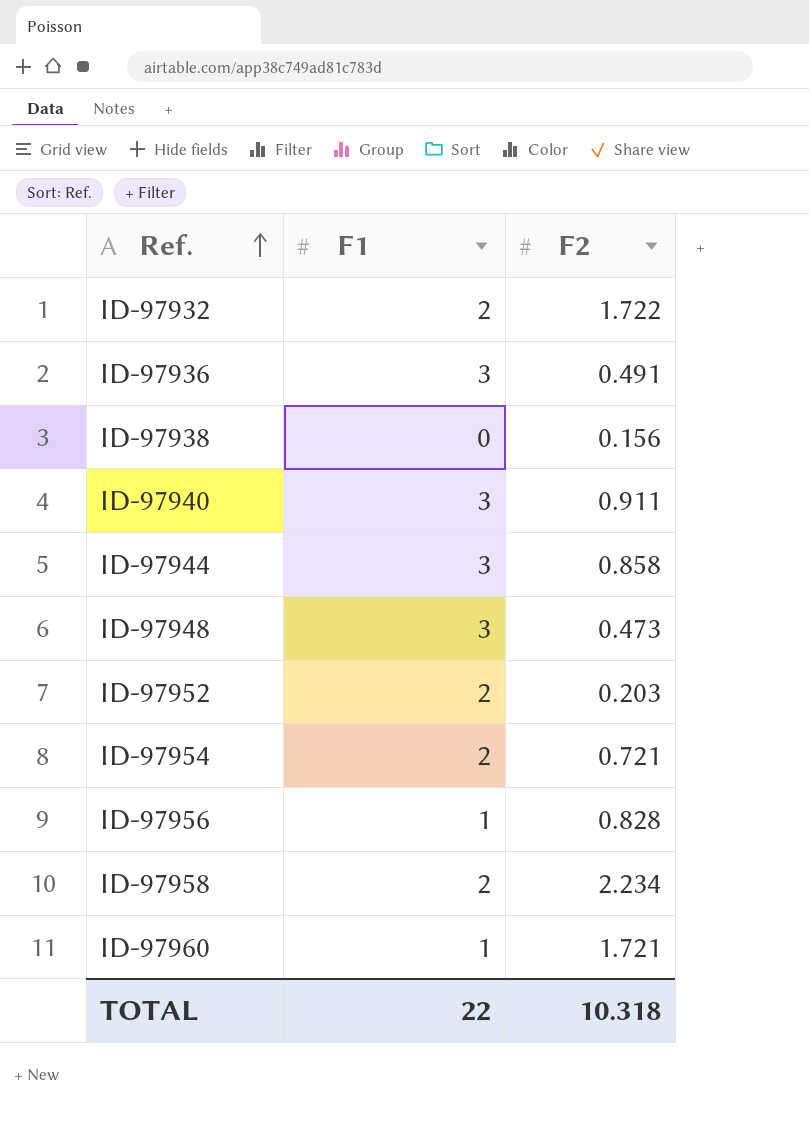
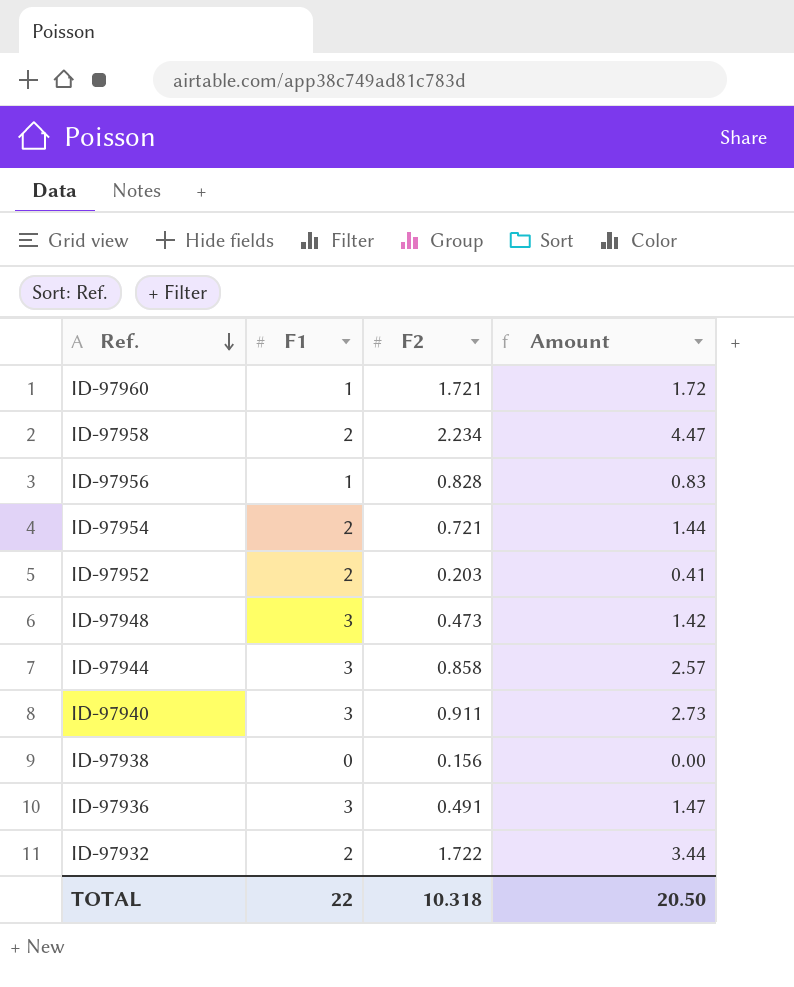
row order: Ref. ascending -> Ref. descending
column Amount | formula: none -> [F1] * [F2]

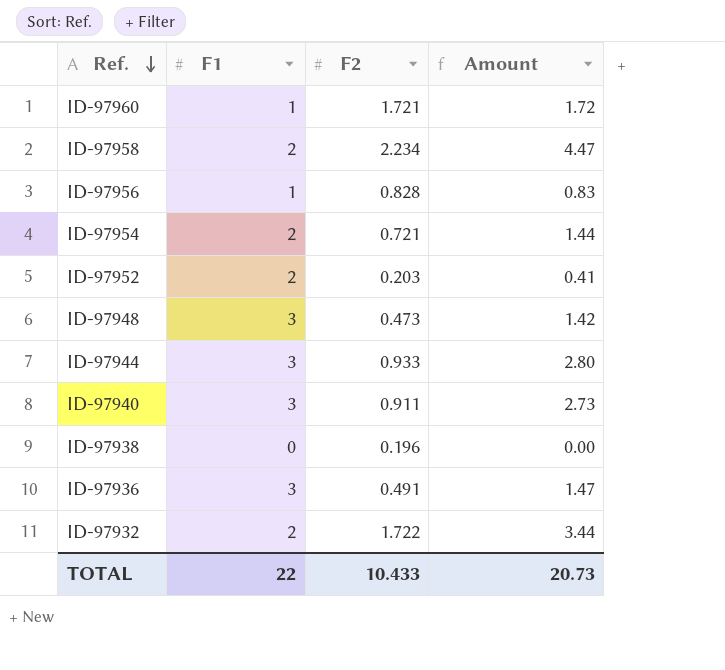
ID-97944 | F2: 0.858 -> 0.933
ID-97944 | Amount: 2.57 -> 2.80
ID-97938 | F2: 0.156 -> 0.196
TOTAL | F2: 10.318 -> 10.433
TOTAL | Amount: 20.50 -> 20.73

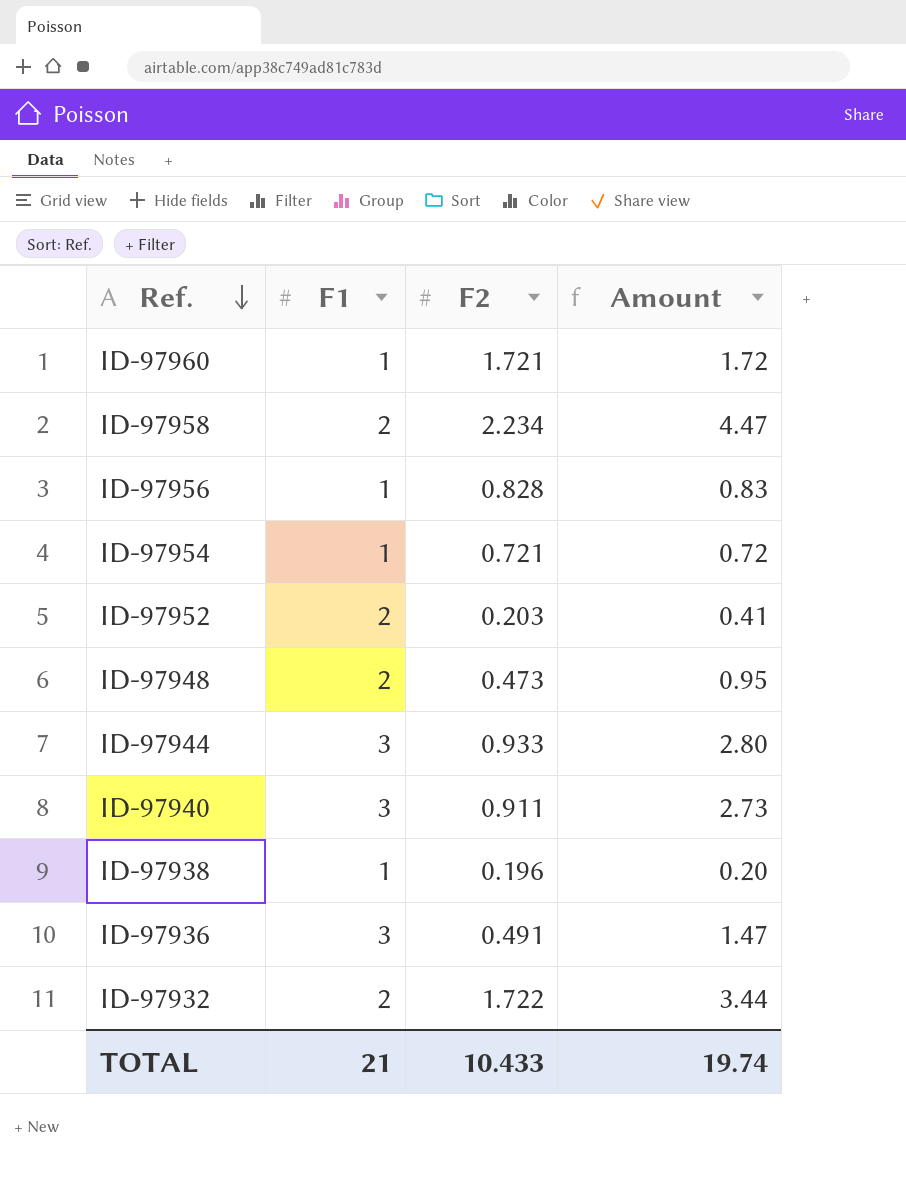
ID-97954 | F1: 2 -> 1
ID-97954 | Amount: 1.44 -> 0.72
ID-97948 | F1: 3 -> 2
ID-97948 | Amount: 1.42 -> 0.95
ID-97938 | F1: 0 -> 1
ID-97938 | Amount: 0.00 -> 0.20
TOTAL | F1: 22 -> 21
TOTAL | Amount: 20.73 -> 19.74

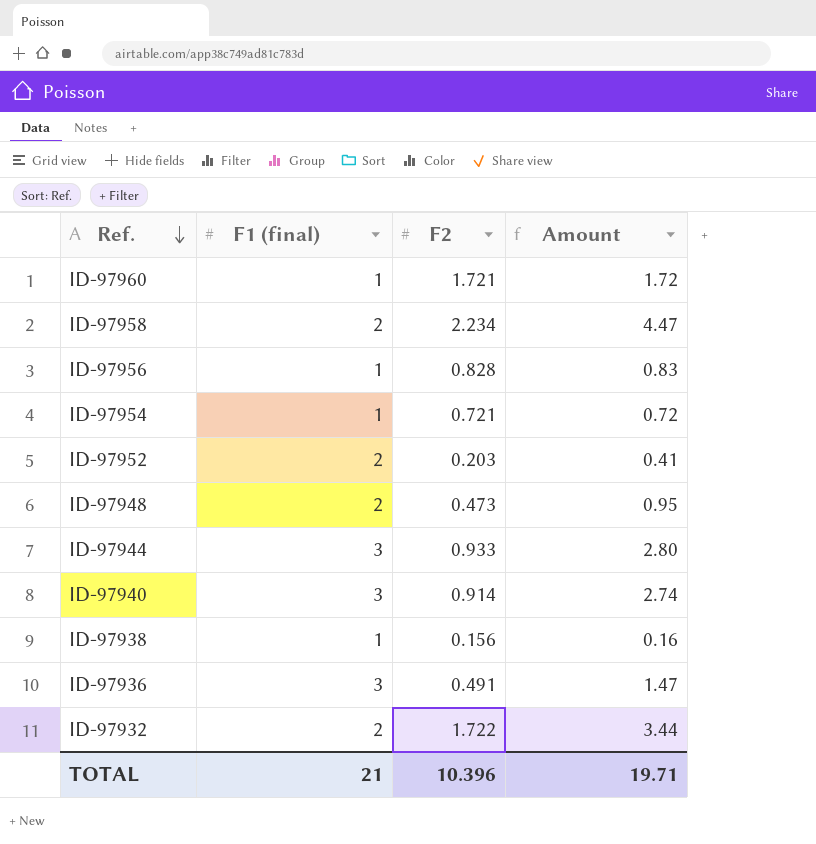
column name: F1 -> F1 (final)
ID-97940 | F2: 0.911 -> 0.914
ID-97940 | Amount: 2.73 -> 2.74
ID-97938 | F2: 0.196 -> 0.156
ID-97938 | Amount: 0.20 -> 0.16
TOTAL | F2: 10.433 -> 10.396
TOTAL | Amount: 19.74 -> 19.71

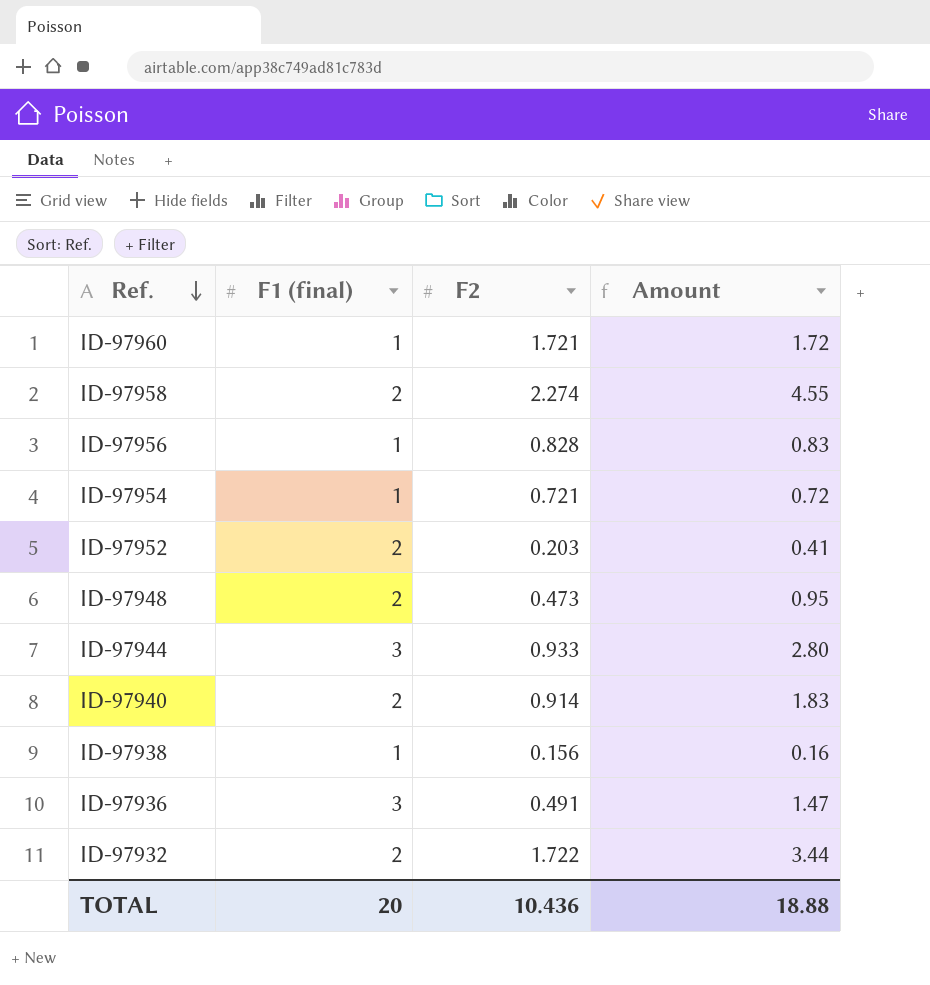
ID-97958 | F2: 2.234 -> 2.274
ID-97958 | Amount: 4.47 -> 4.55
ID-97940 | F1 (final): 3 -> 2
ID-97940 | Amount: 2.74 -> 1.83
TOTAL | F1 (final): 21 -> 20
TOTAL | F2: 10.396 -> 10.436
TOTAL | Amount: 19.71 -> 18.88

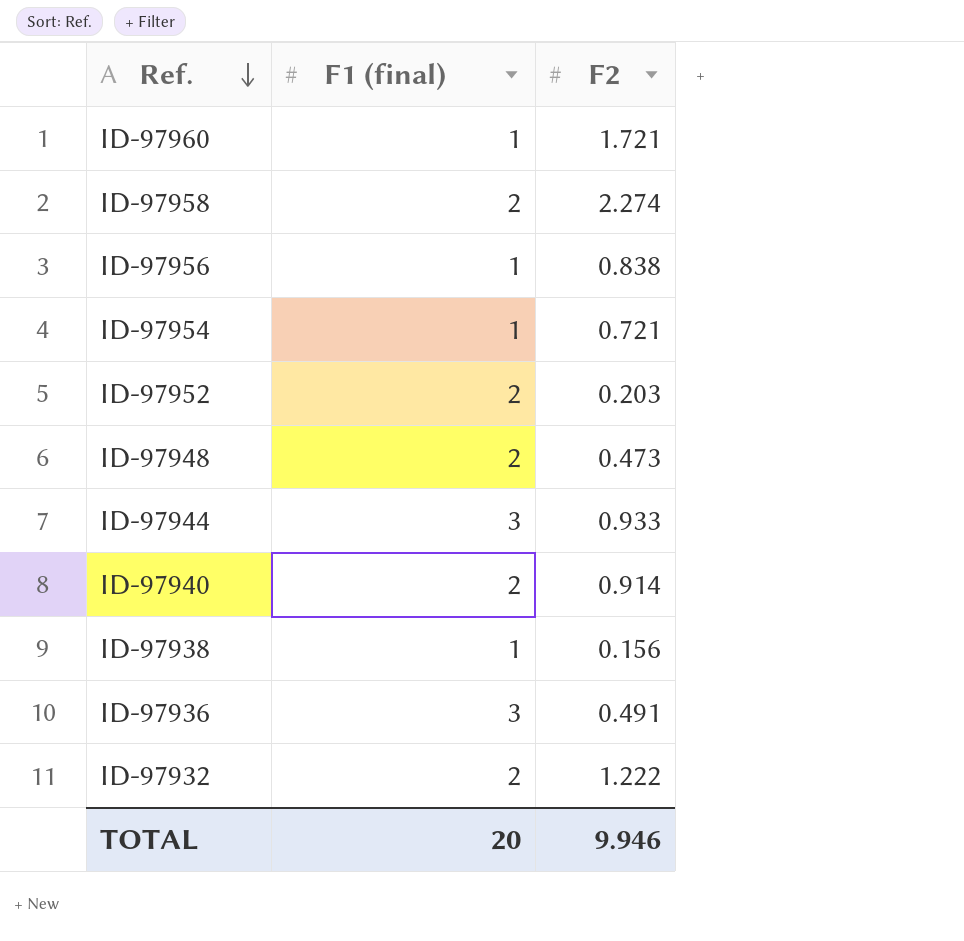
column Amount | formula: [F1 (final)] * [F2] -> none
ID-97956 | F2: 0.828 -> 0.838
ID-97932 | F2: 1.722 -> 1.222
TOTAL | F2: 10.436 -> 9.946

